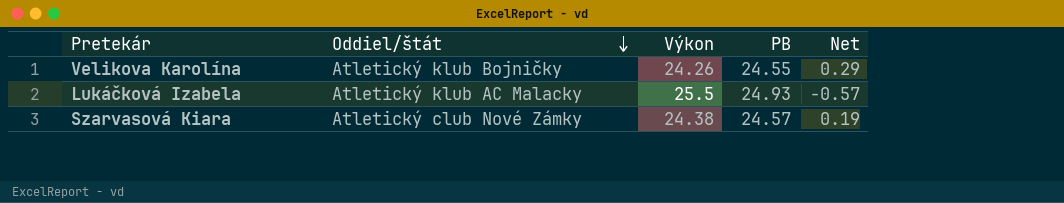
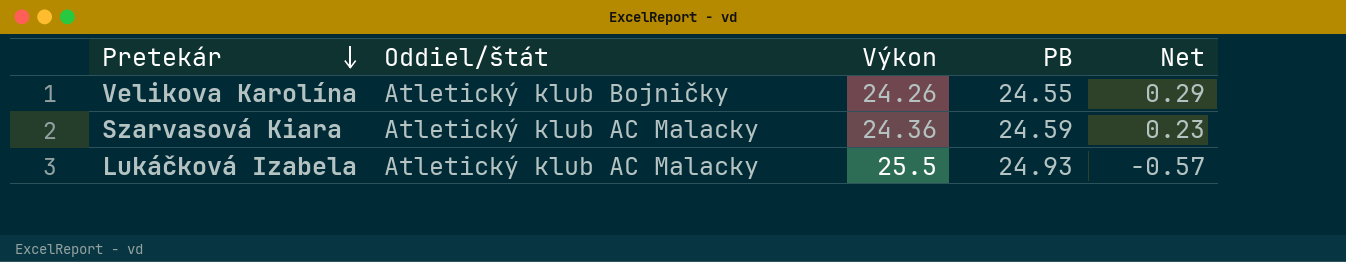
row order: Oddiel/štát descending -> Pretekár descending
Szarvasová Kiara | Oddiel/štát: Atletický club Nové Zámky -> Atletický klub AC Malacky
Szarvasová Kiara | Výkon: 24.38 -> 24.36
Szarvasová Kiara | PB: 24.57 -> 24.59
Szarvasová Kiara | Net: 0.19 -> 0.23

